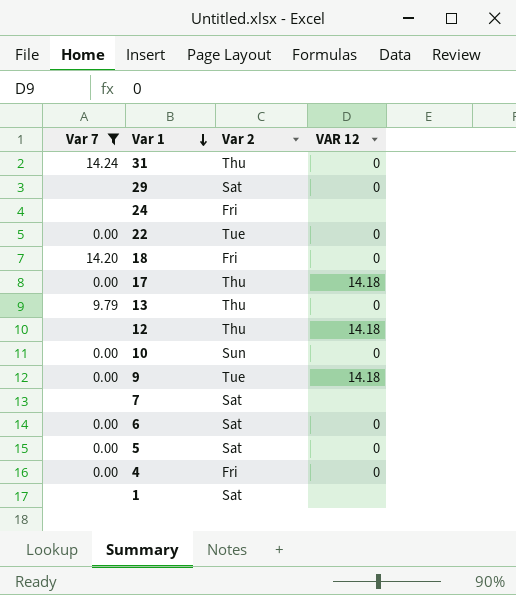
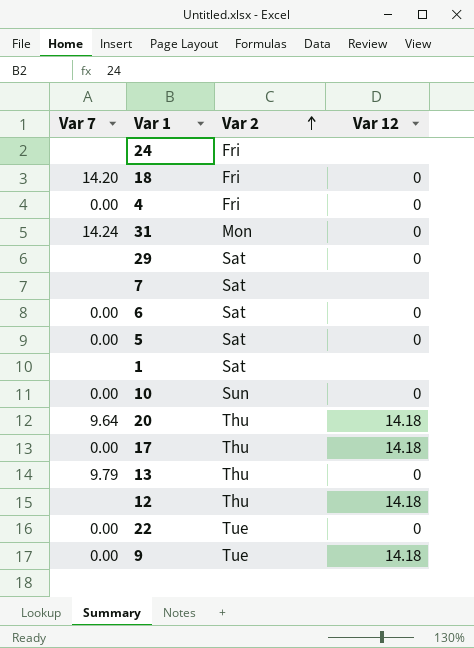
filter: Var 7 != 9.64 -> none
row order: Var 1 descending -> Var 2 ascending
column name: VAR 12 -> Var 12
31 | Var 2: Thu -> Mon

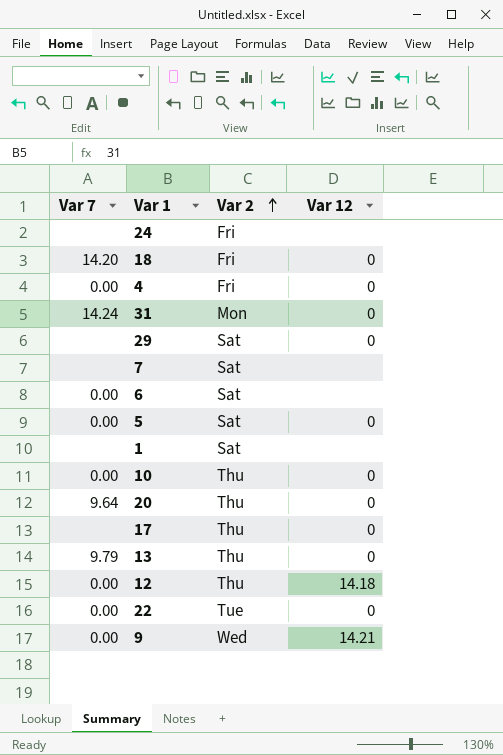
6 | Var 12: 0 -> none
10 | Var 2: Sun -> Thu
20 | Var 12: 14.18 -> 0
17 | Var 7: 0.00 -> none
17 | Var 12: 14.18 -> 0
12 | Var 7: none -> 0.00
9 | Var 2: Tue -> Wed
9 | Var 12: 14.18 -> 14.21

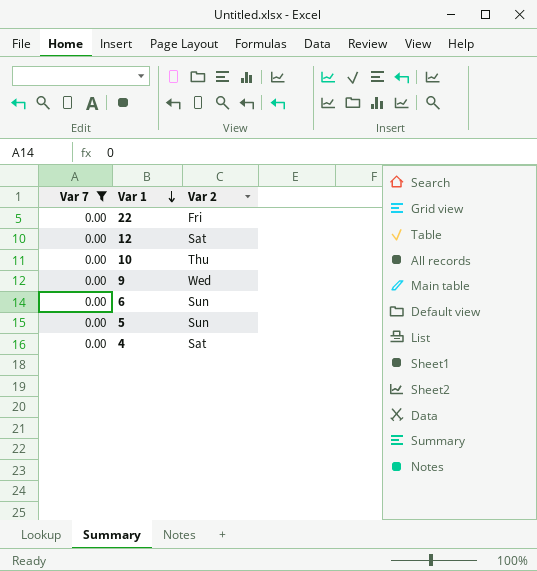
filter: none -> Var 7 = 0.00
row order: Var 2 ascending -> Var 1 descending
column Var 12 | position: 4 -> none
22 | Var 2: Tue -> Fri
12 | Var 2: Thu -> Sat
6 | Var 2: Sat -> Sun
5 | Var 2: Sat -> Sun
4 | Var 2: Fri -> Sat

